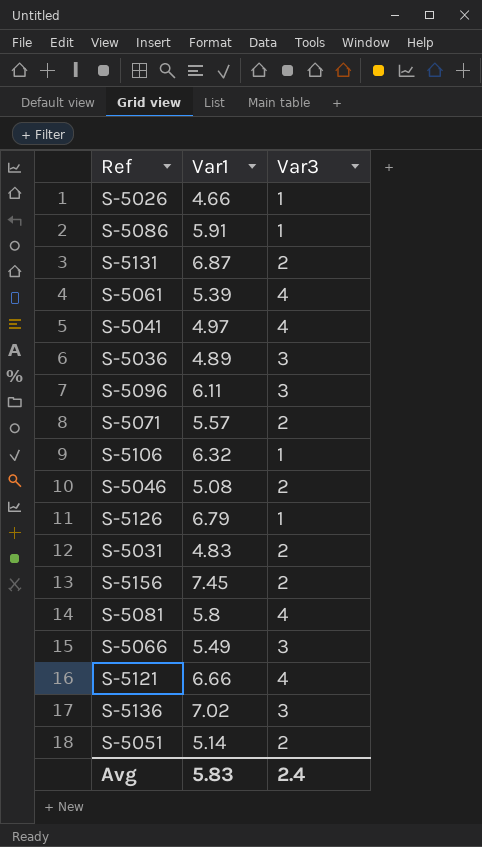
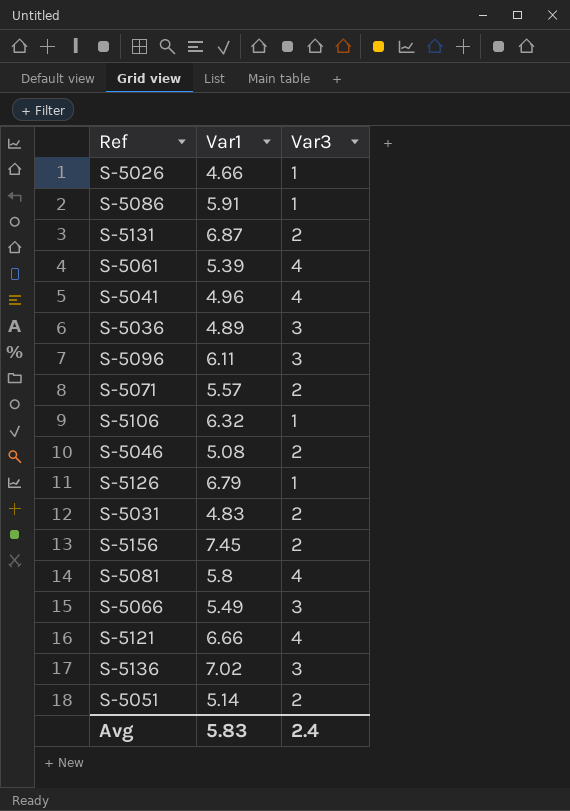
S-5041 | Var1: 4.97 -> 4.96

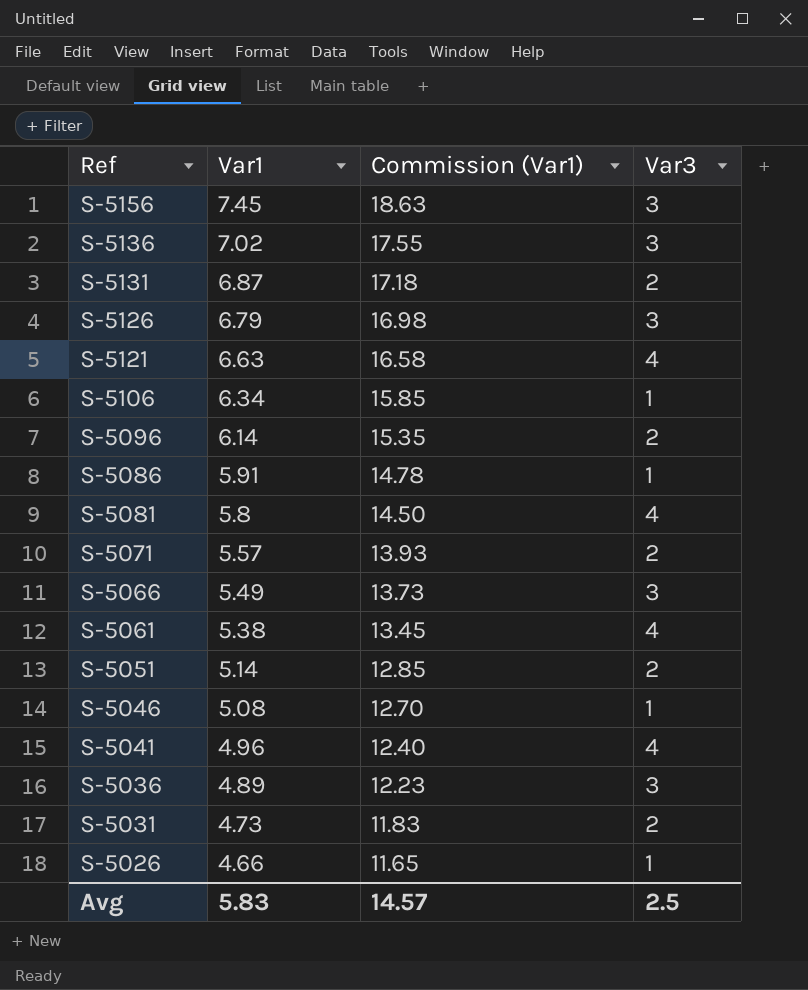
row order: none -> Ref descending
column Commission (Var1) | formula: none -> [Var1] * 2.5
S-5156 | Var3: 2 -> 3
S-5126 | Var3: 1 -> 3
S-5121 | Var1: 6.66 -> 6.63
S-5106 | Var1: 6.32 -> 6.34
S-5096 | Var1: 6.11 -> 6.14
S-5096 | Var3: 3 -> 2
S-5061 | Var1: 5.39 -> 5.38
S-5046 | Var3: 2 -> 1
S-5031 | Var1: 4.83 -> 4.73
Avg | Var3: 2.4 -> 2.5

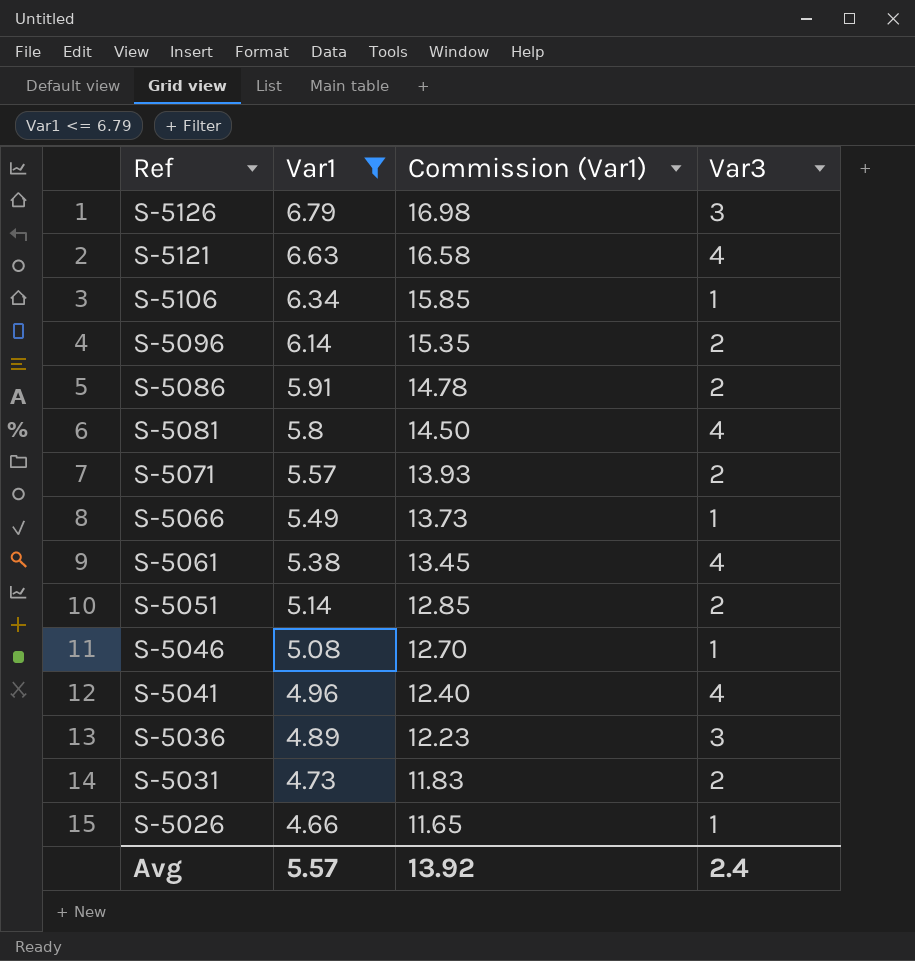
filter: none -> Var1 <= 6.79
S-5086 | Var3: 1 -> 2
S-5066 | Var3: 3 -> 1
Avg | Var1: 5.83 -> 5.57
Avg | Commission (Var1): 14.57 -> 13.92
Avg | Var3: 2.5 -> 2.4

